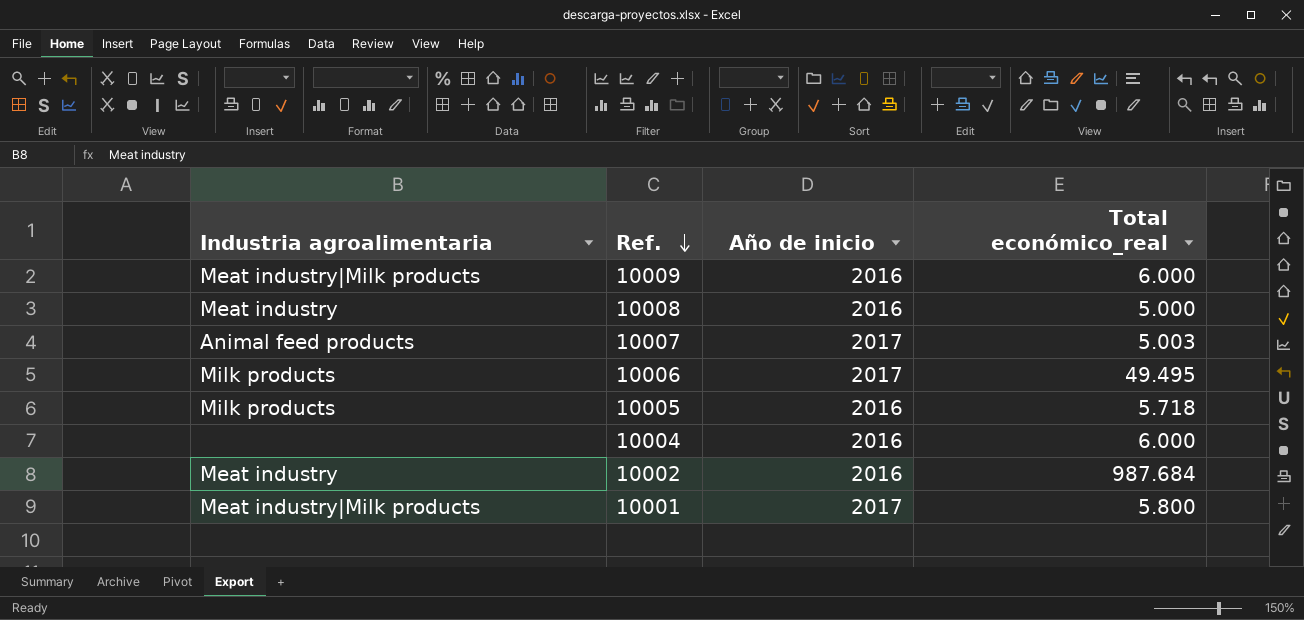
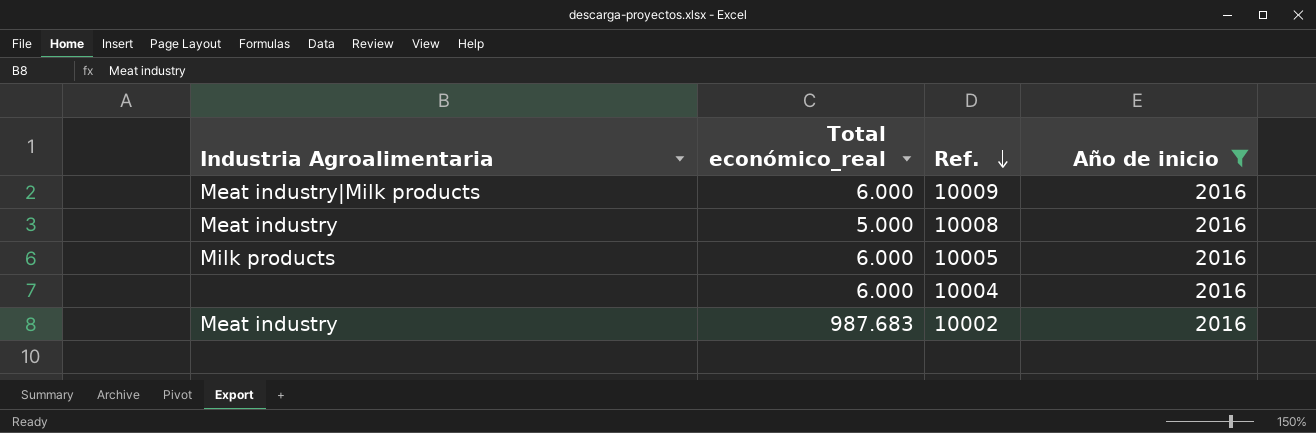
filter: none -> Año de inicio = 2016
column name: Industria agroalimentaria -> Industria Agroalimentaria
column Total económico_real | position: 4 -> 2
10005 | Total económico_real: 5.718 -> 6.000
10002 | Total económico_real: 987.684 -> 987.683

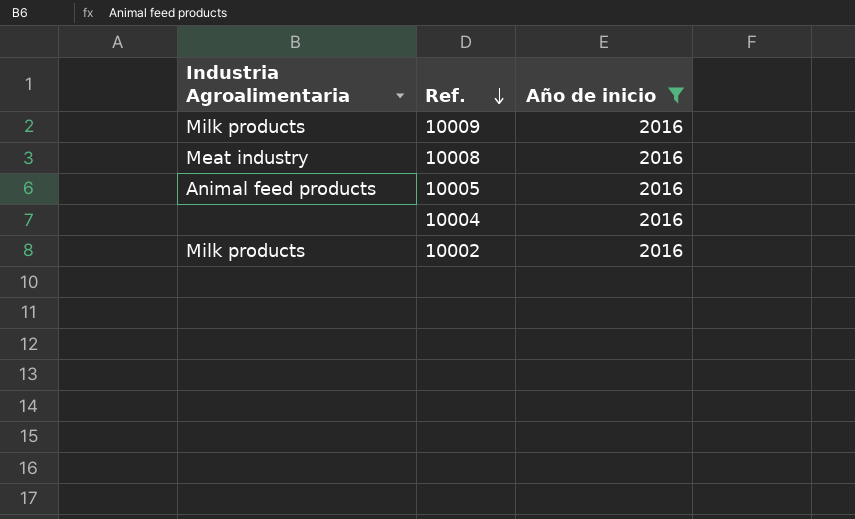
column Total económico_real | position: 2 -> none
10009 | Industria Agroalimentaria: Meat industry|Milk products -> Milk products
10005 | Industria Agroalimentaria: Milk products -> Animal feed products
10002 | Industria Agroalimentaria: Meat industry -> Milk products

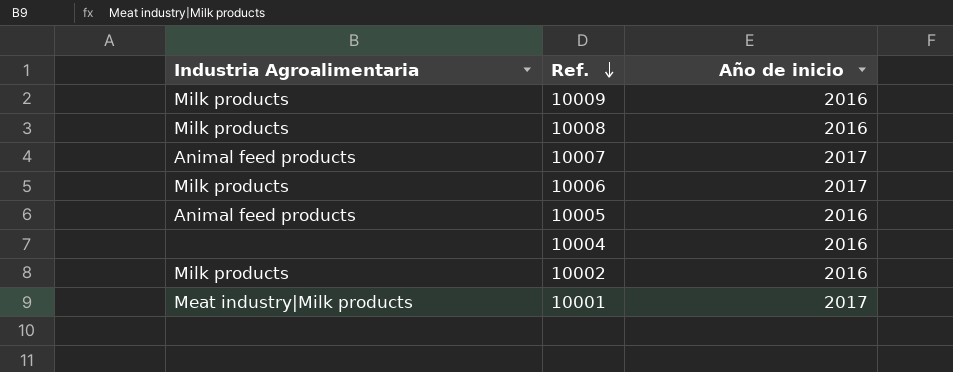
filter: Año de inicio = 2016 -> none
10008 | Industria Agroalimentaria: Meat industry -> Milk products

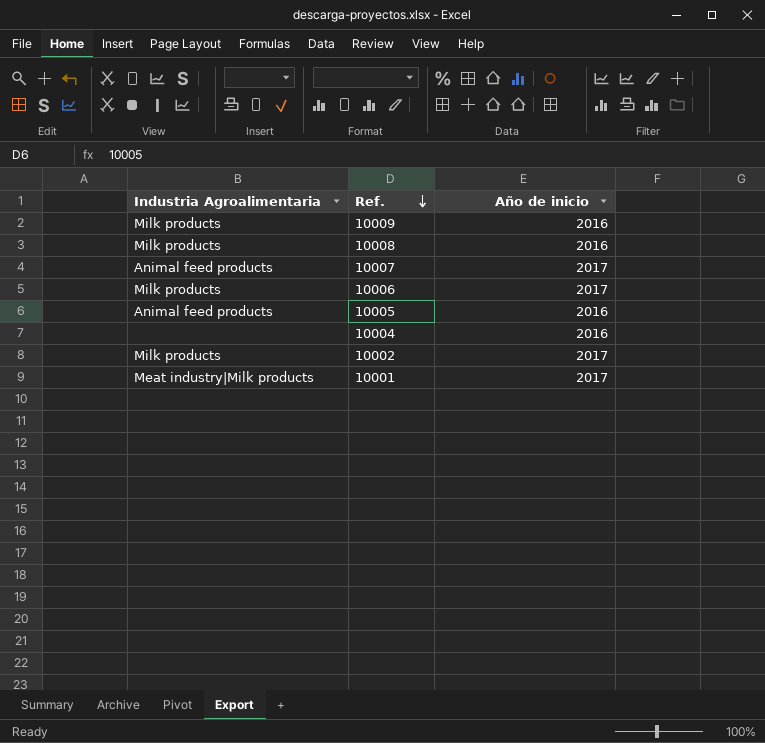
10002 | Año de inicio: 2016 -> 2017

